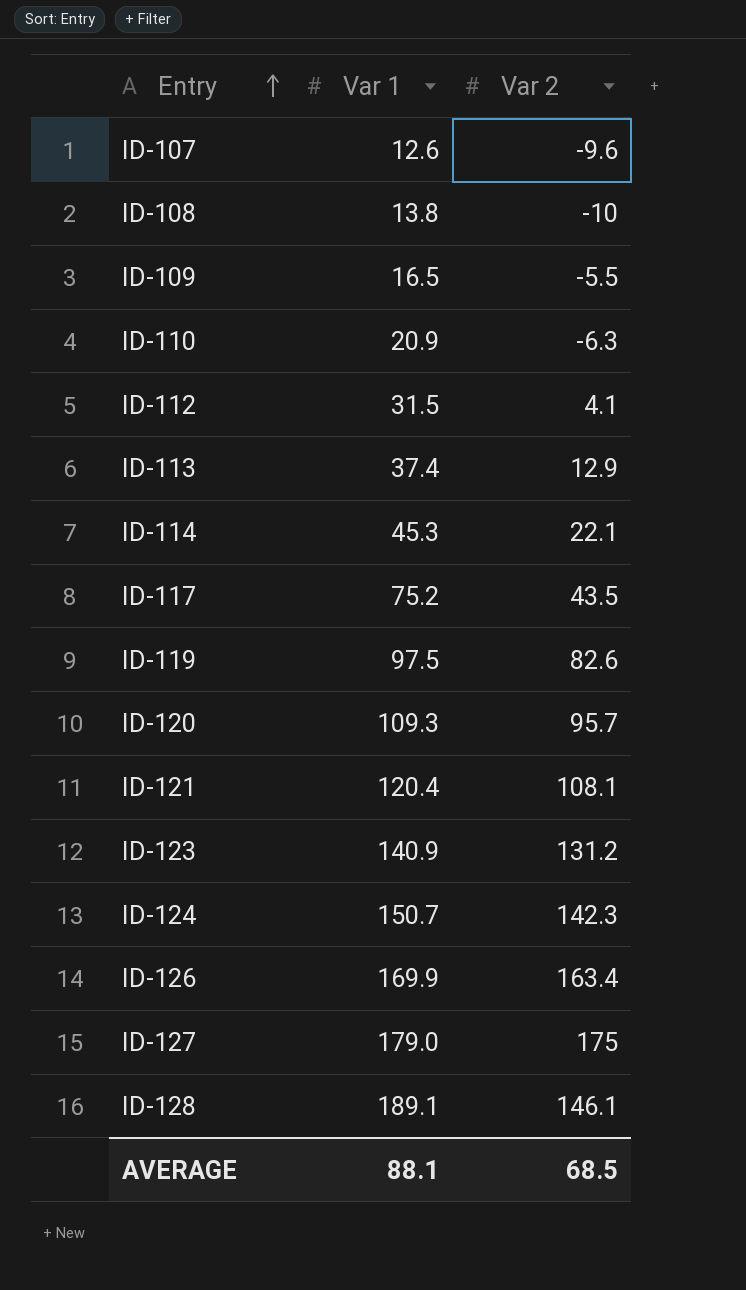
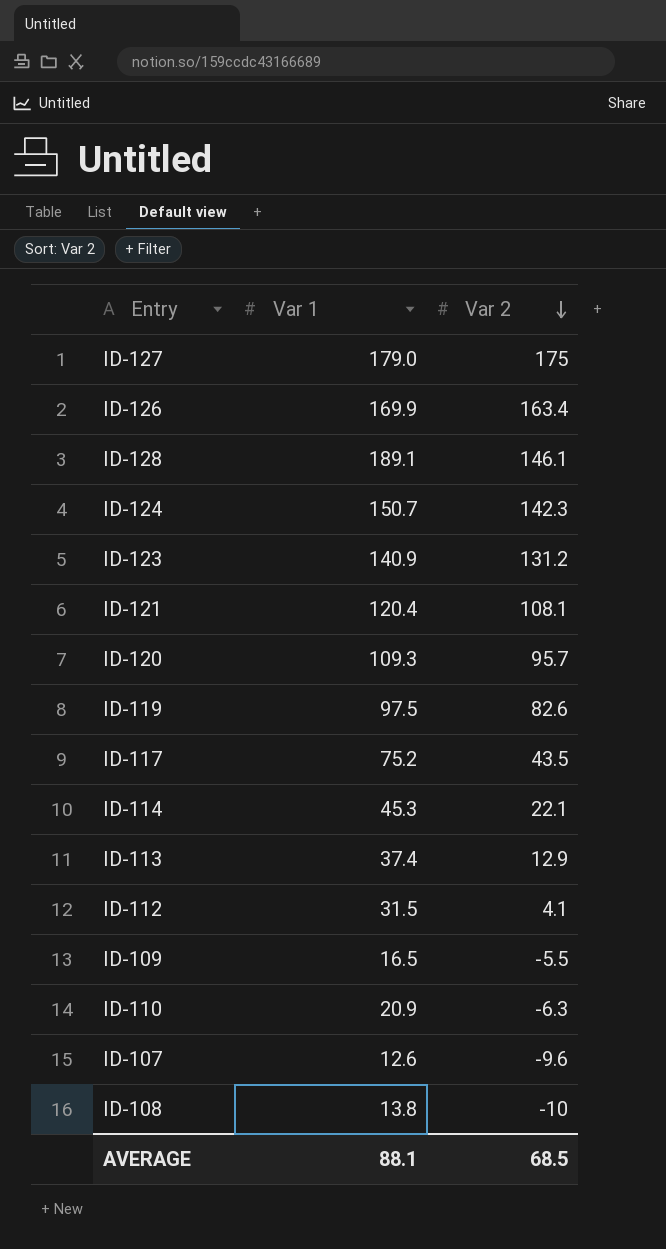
row order: Entry ascending -> Var 2 descending

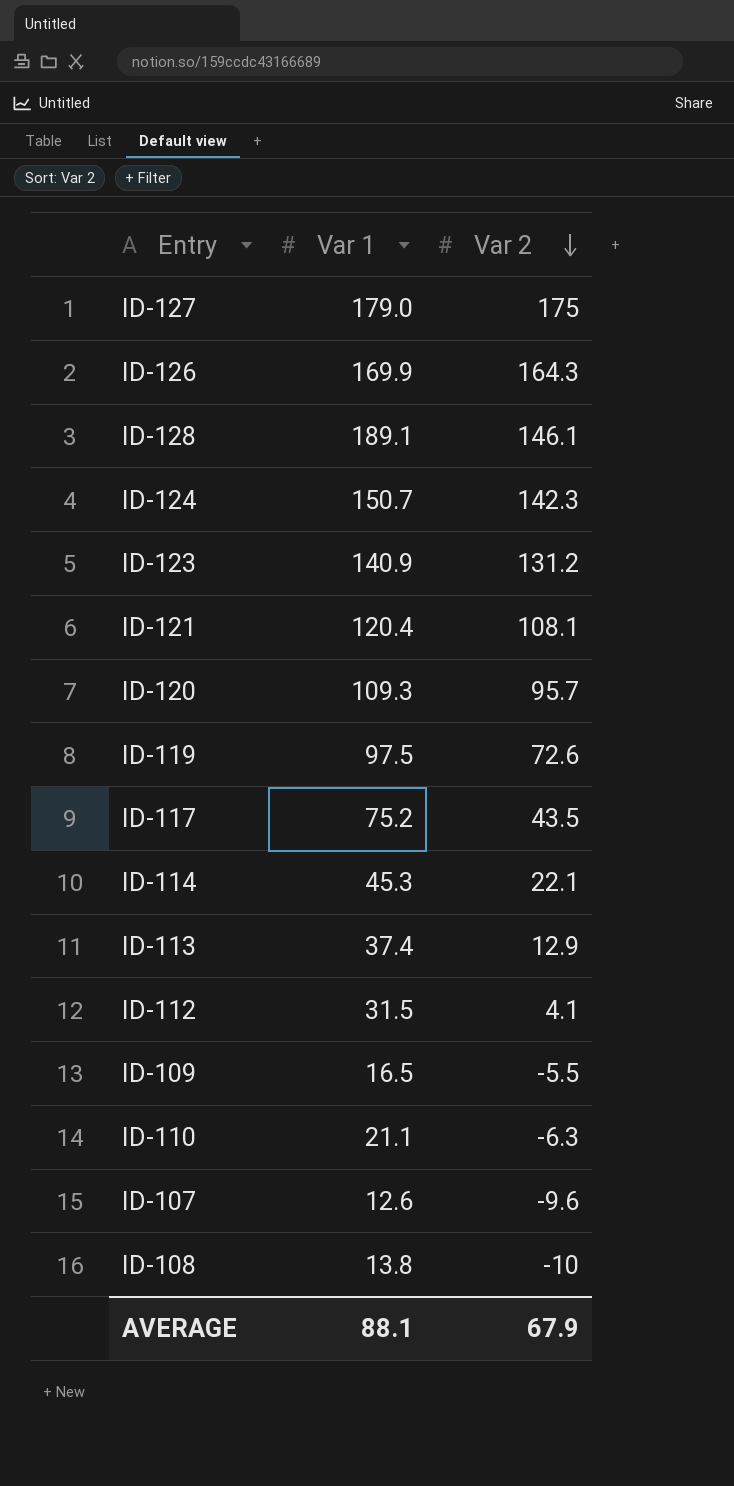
ID-126 | Var 2: 163.4 -> 164.3
ID-119 | Var 2: 82.6 -> 72.6
ID-110 | Var 1: 20.9 -> 21.1
AVERAGE | Var 2: 68.5 -> 67.9

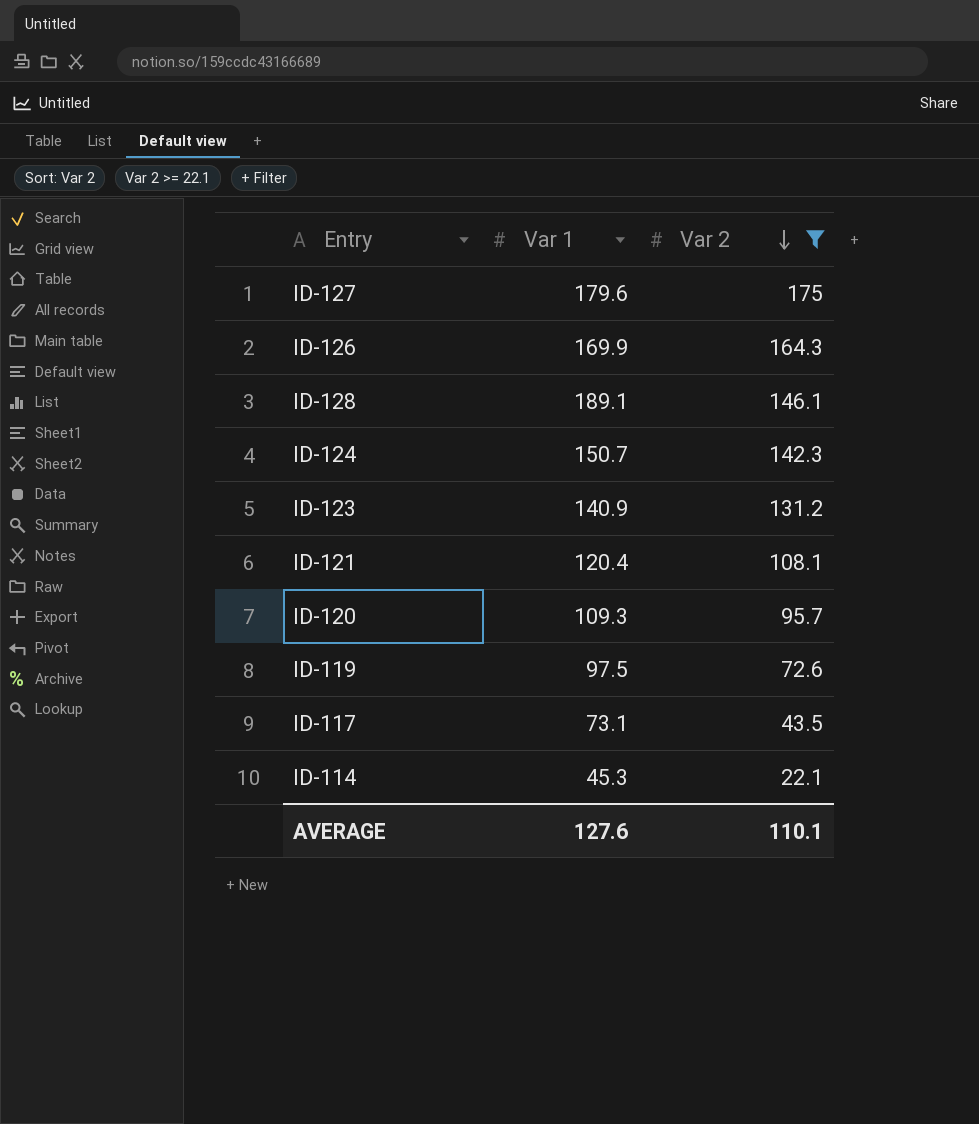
filter: none -> Var 2 >= 22.1
ID-127 | Var 1: 179.0 -> 179.6
ID-117 | Var 1: 75.2 -> 73.1
AVERAGE | Var 1: 88.1 -> 127.6
AVERAGE | Var 2: 67.9 -> 110.1

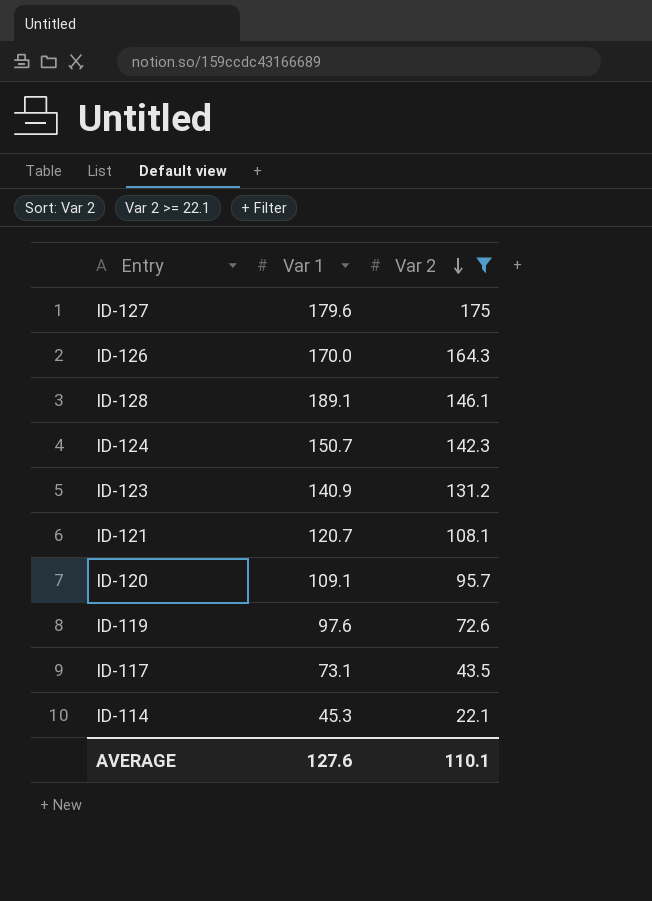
ID-126 | Var 1: 169.9 -> 170.0
ID-121 | Var 1: 120.4 -> 120.7
ID-120 | Var 1: 109.3 -> 109.1
ID-119 | Var 1: 97.5 -> 97.6

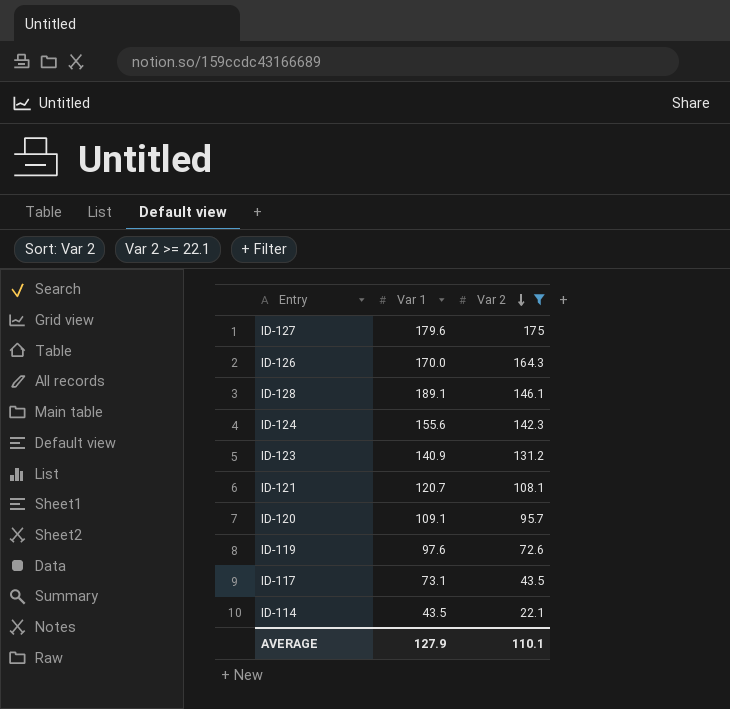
ID-124 | Var 1: 150.7 -> 155.6
ID-114 | Var 1: 45.3 -> 43.5
AVERAGE | Var 1: 127.6 -> 127.9

